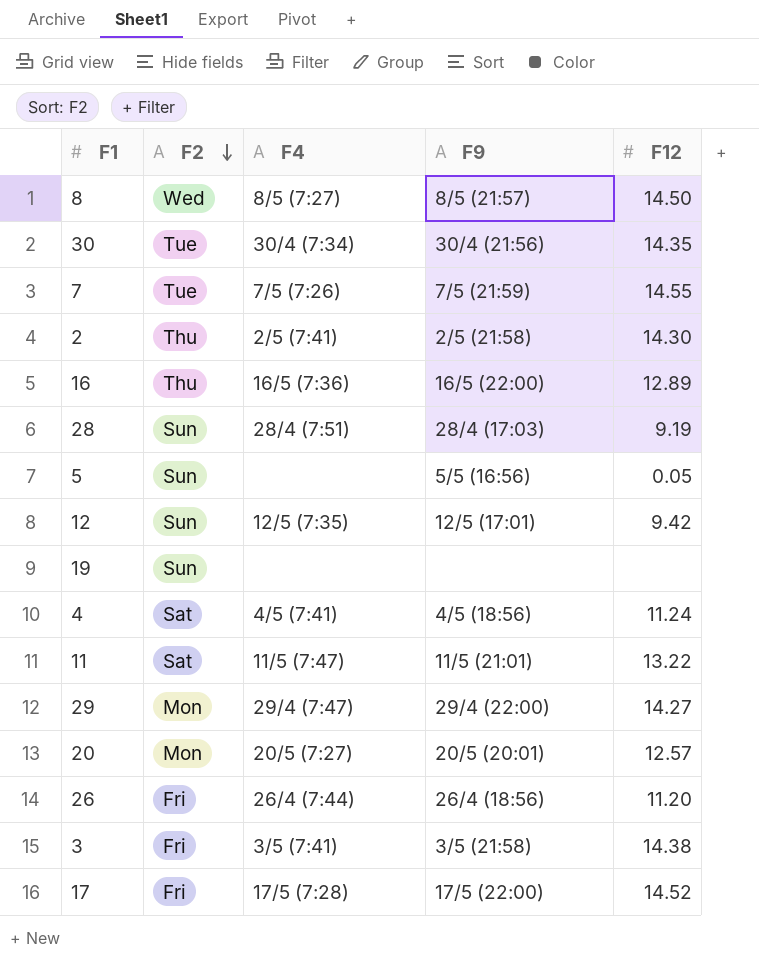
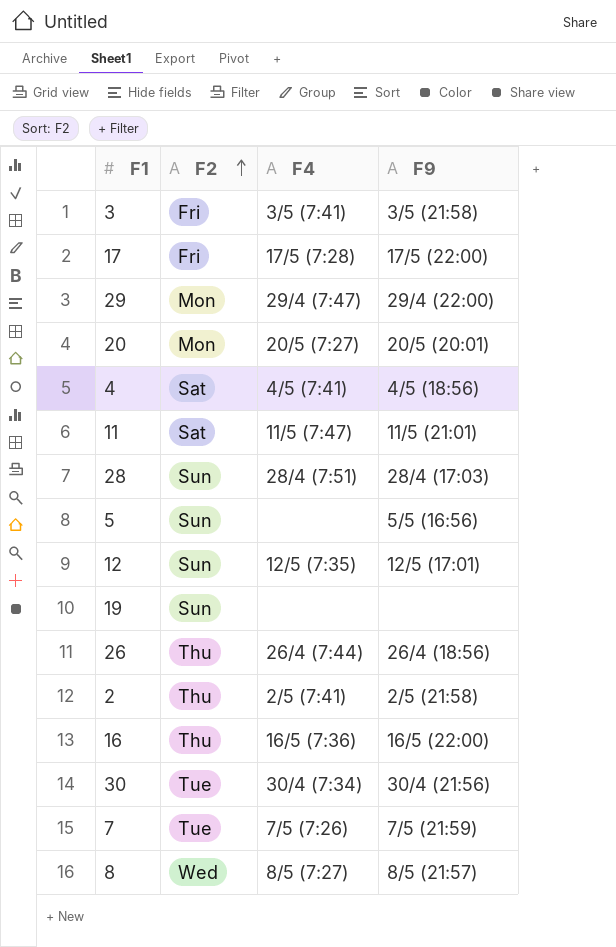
row order: F2 descending -> F2 ascending
column F12 | position: 5 -> none
26 | F2: Fri -> Thu

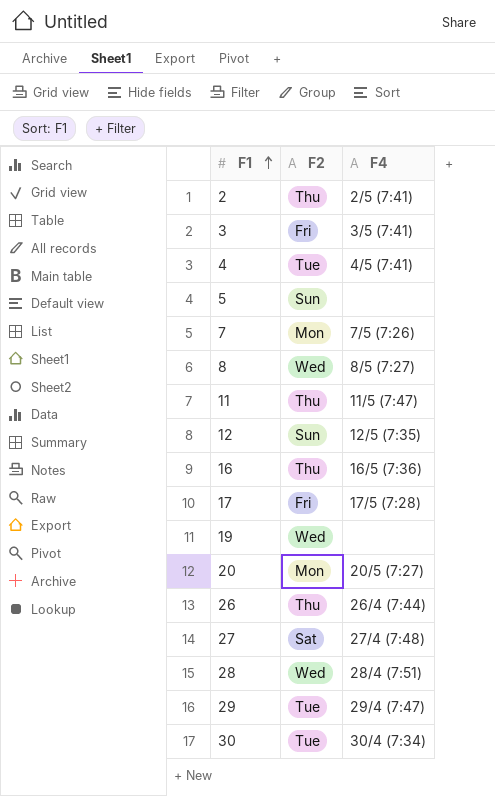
row order: F2 ascending -> F1 ascending
column F9 | position: 4 -> none
4 | F2: Sat -> Tue
7 | F2: Tue -> Mon
11 | F2: Sat -> Thu
19 | F2: Sun -> Wed
row 27: none -> Sat | 27/4 (7:48)
28 | F2: Sun -> Wed
29 | F2: Mon -> Tue

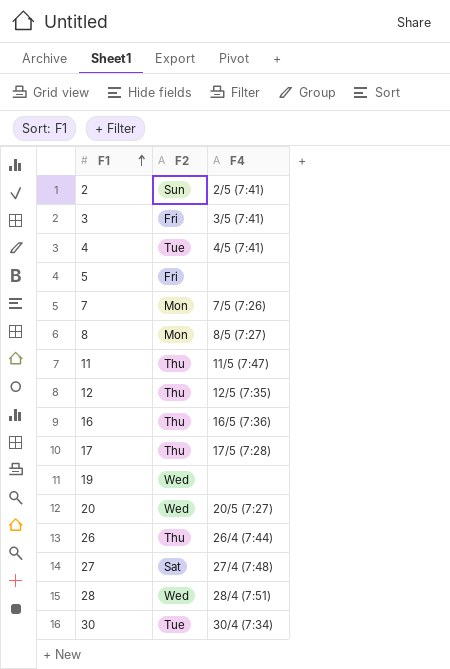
row 29: Tue | 29/4 (7:47) -> none
2 | F2: Thu -> Sun
5 | F2: Sun -> Fri
8 | F2: Wed -> Mon
12 | F2: Sun -> Thu
17 | F2: Fri -> Thu
20 | F2: Mon -> Wed

